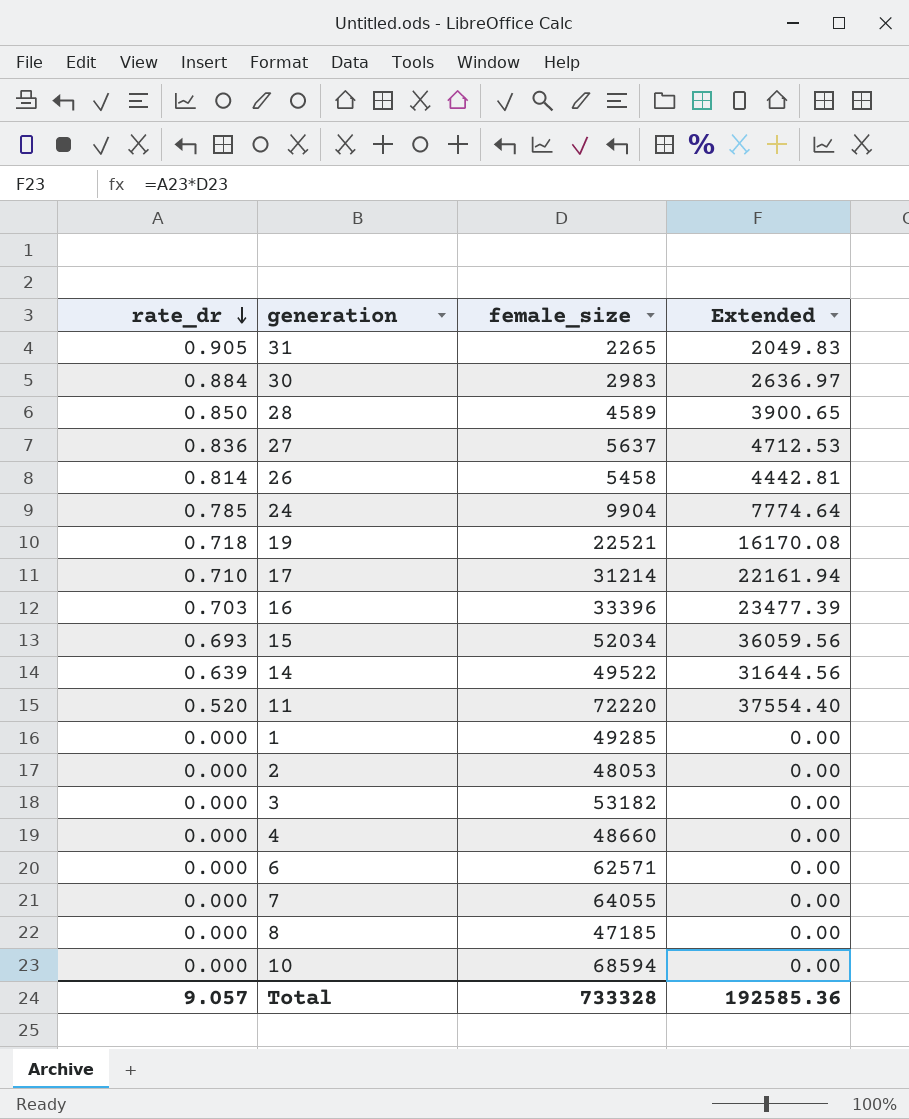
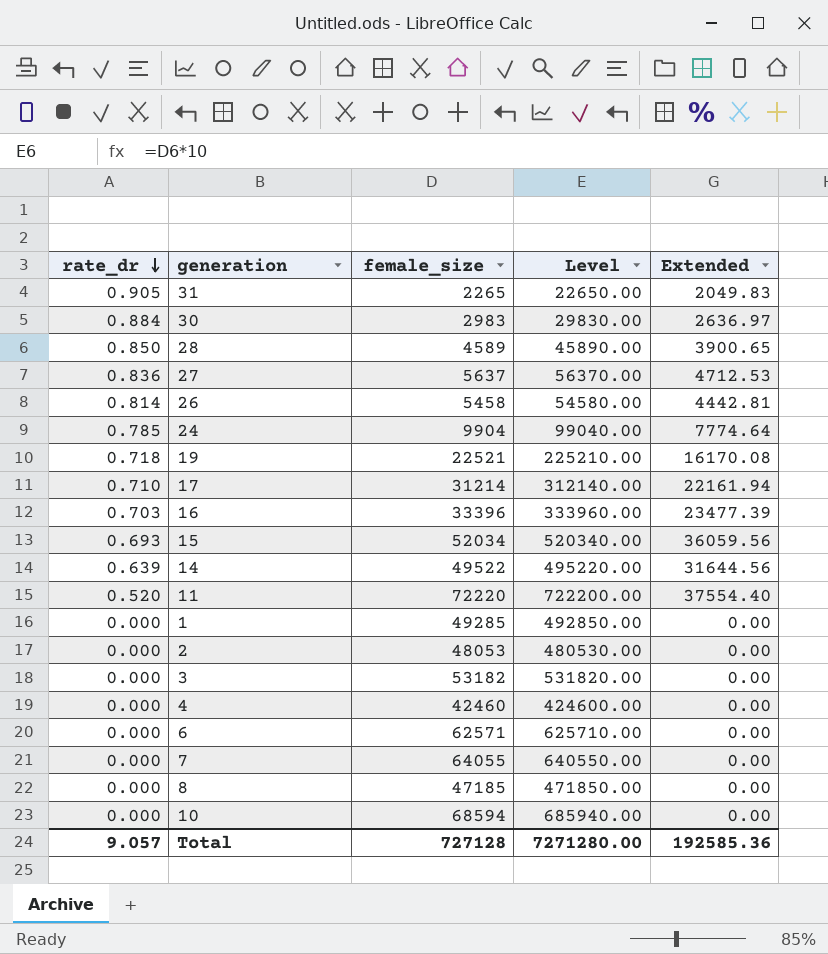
column Level | formula: none -> [female_size] * 10
4 | female_size: 48660 -> 42460
Total | female_size: 733328 -> 727128

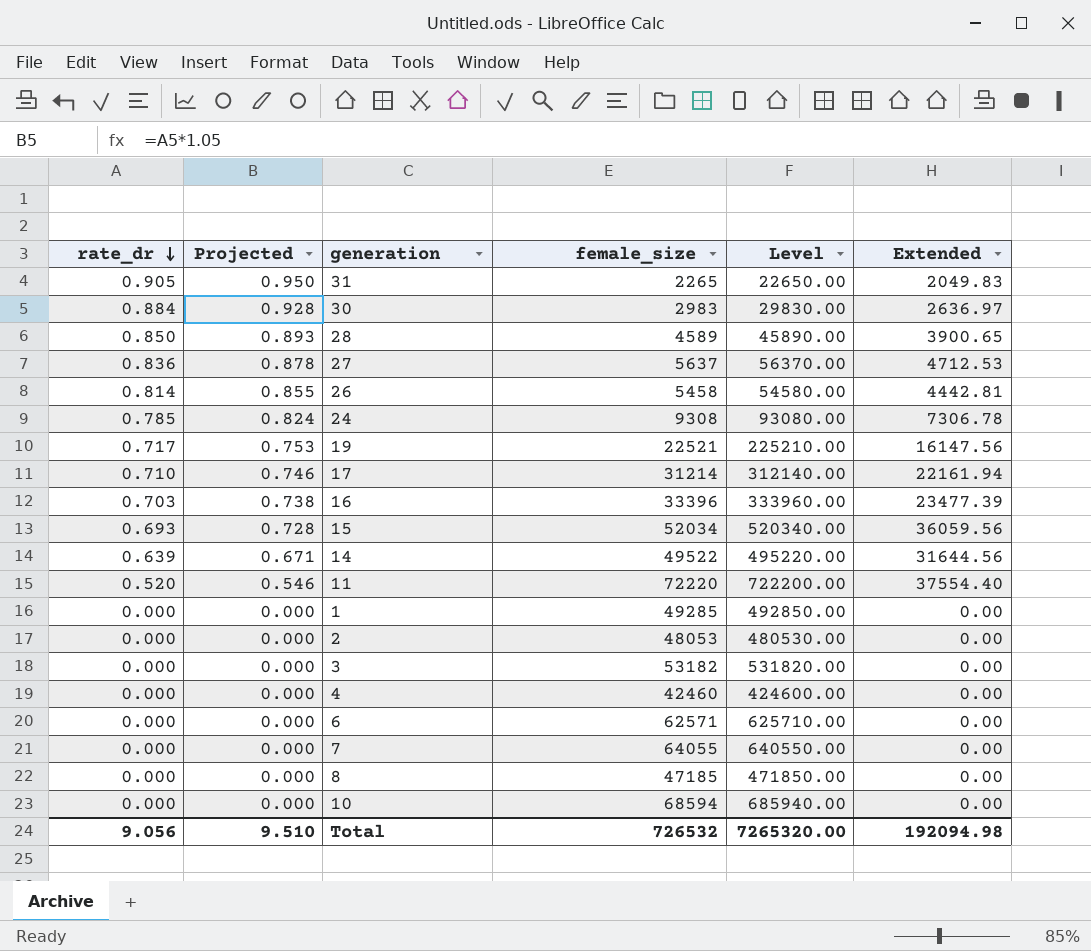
column Projected | formula: none -> [rate_dr] * 1.05
24 | female_size: 9904 -> 9308
24 | Level: 99040.00 -> 93080.00
24 | Extended: 7774.64 -> 7306.78
19 | rate_dr: 0.718 -> 0.717
19 | Extended: 16170.08 -> 16147.56
Total | rate_dr: 9.057 -> 9.056
Total | female_size: 727128 -> 726532
Total | Level: 7271280.00 -> 7265320.00
Total | Extended: 192585.36 -> 192094.98

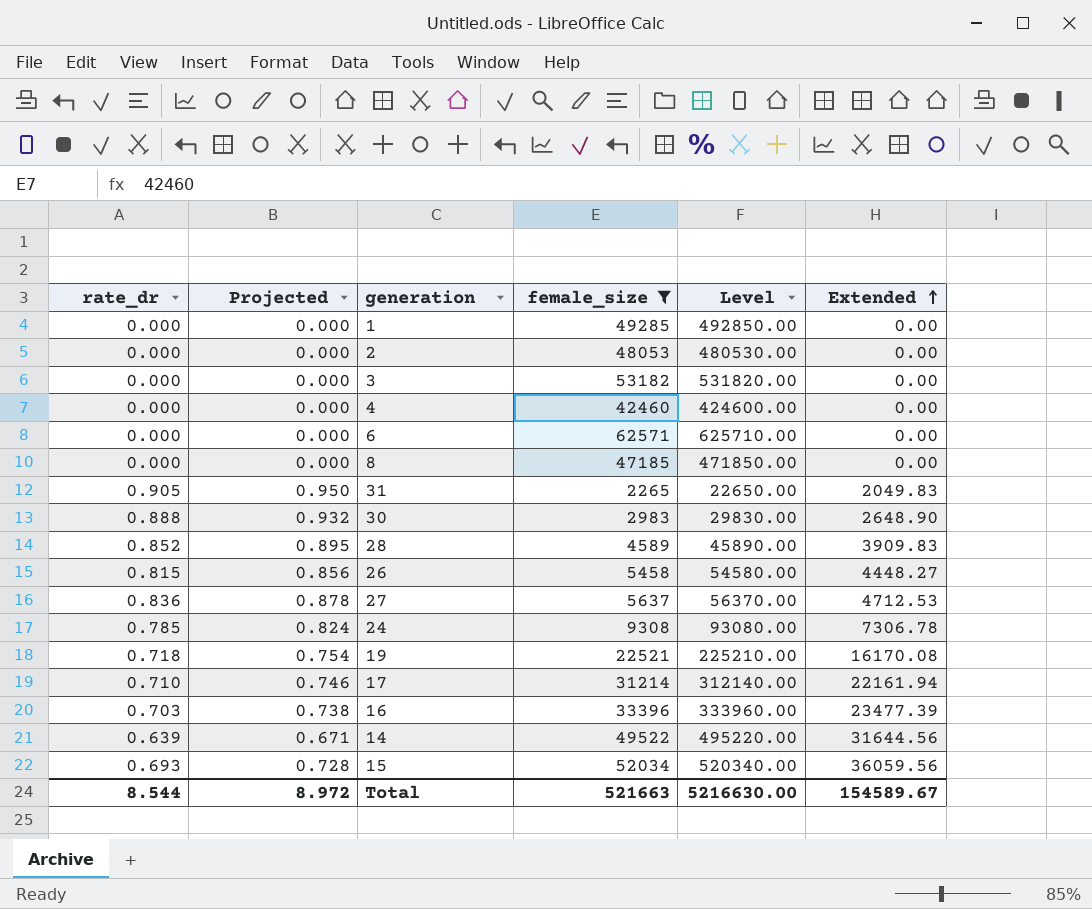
filter: none -> female_size <= 62571
row order: rate_dr descending -> Extended ascending
30 | rate_dr: 0.884 -> 0.888
30 | Projected: 0.928 -> 0.932
30 | Extended: 2636.97 -> 2648.90
28 | rate_dr: 0.850 -> 0.852
28 | Projected: 0.893 -> 0.895
28 | Extended: 3900.65 -> 3909.83
26 | rate_dr: 0.814 -> 0.815
26 | Projected: 0.855 -> 0.856
26 | Extended: 4442.81 -> 4448.27
19 | rate_dr: 0.717 -> 0.718
19 | Projected: 0.753 -> 0.754
19 | Extended: 16147.56 -> 16170.08
Total | rate_dr: 9.056 -> 8.544
Total | Projected: 9.510 -> 8.972
Total | female_size: 726532 -> 521663
Total | Level: 7265320.00 -> 5216630.00
Total | Extended: 192094.98 -> 154589.67

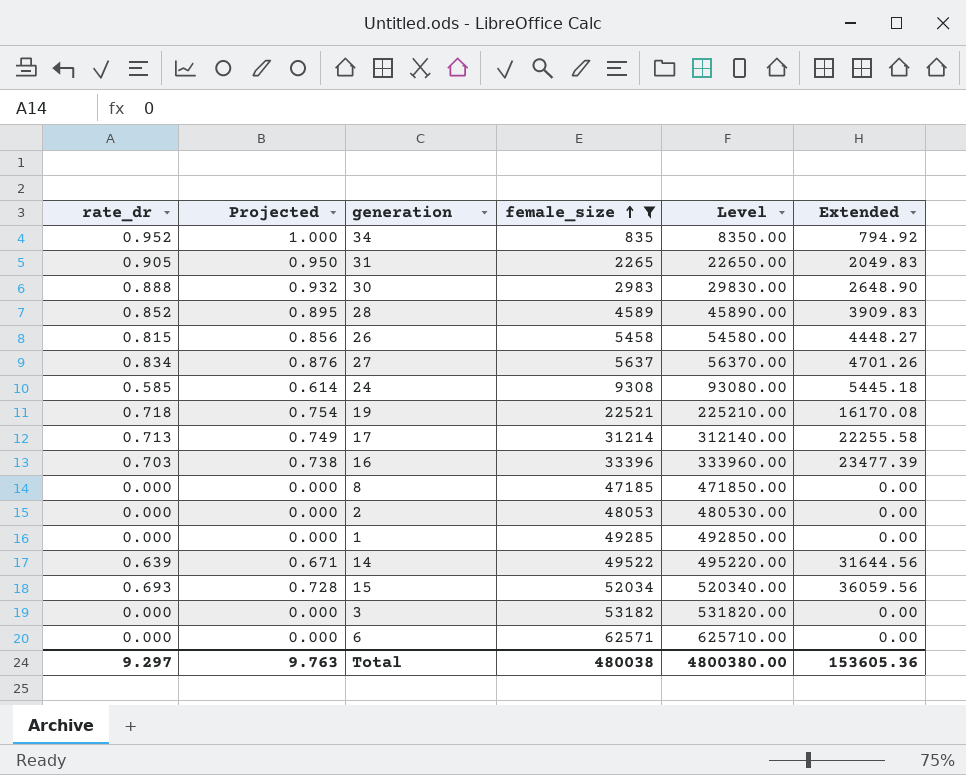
row order: Extended ascending -> female_size ascending
row 4: 0.000 | 0.000 | 42460 | 424600.00 | 0.00 -> none
row 34: none -> 0.952 | 1.000 | 835 | 8350.00 | 794.92
27 | rate_dr: 0.836 -> 0.834
27 | Projected: 0.878 -> 0.876
27 | Extended: 4712.53 -> 4701.26
24 | rate_dr: 0.785 -> 0.585
24 | Projected: 0.824 -> 0.614
24 | Extended: 7306.78 -> 5445.18
17 | rate_dr: 0.710 -> 0.713
17 | Projected: 0.746 -> 0.749
17 | Extended: 22161.94 -> 22255.58
Total | rate_dr: 8.544 -> 9.297
Total | Projected: 8.972 -> 9.763
Total | female_size: 521663 -> 480038
Total | Level: 5216630.00 -> 4800380.00
Total | Extended: 154589.67 -> 153605.36

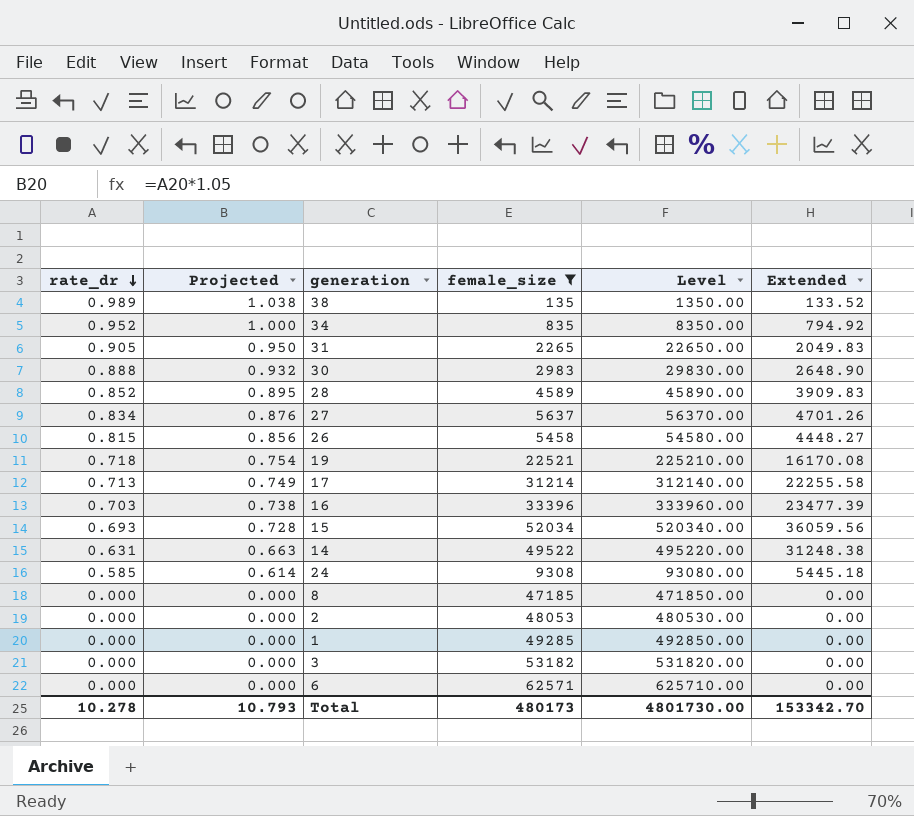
row order: female_size ascending -> rate_dr descending
row 38: none -> 0.989 | 1.038 | 135 | 1350.00 | 133.52
14 | rate_dr: 0.639 -> 0.631
14 | Projected: 0.671 -> 0.663
14 | Extended: 31644.56 -> 31248.38
Total | rate_dr: 9.297 -> 10.278
Total | Projected: 9.763 -> 10.793
Total | female_size: 480038 -> 480173
Total | Level: 4800380.00 -> 4801730.00
Total | Extended: 153605.36 -> 153342.70

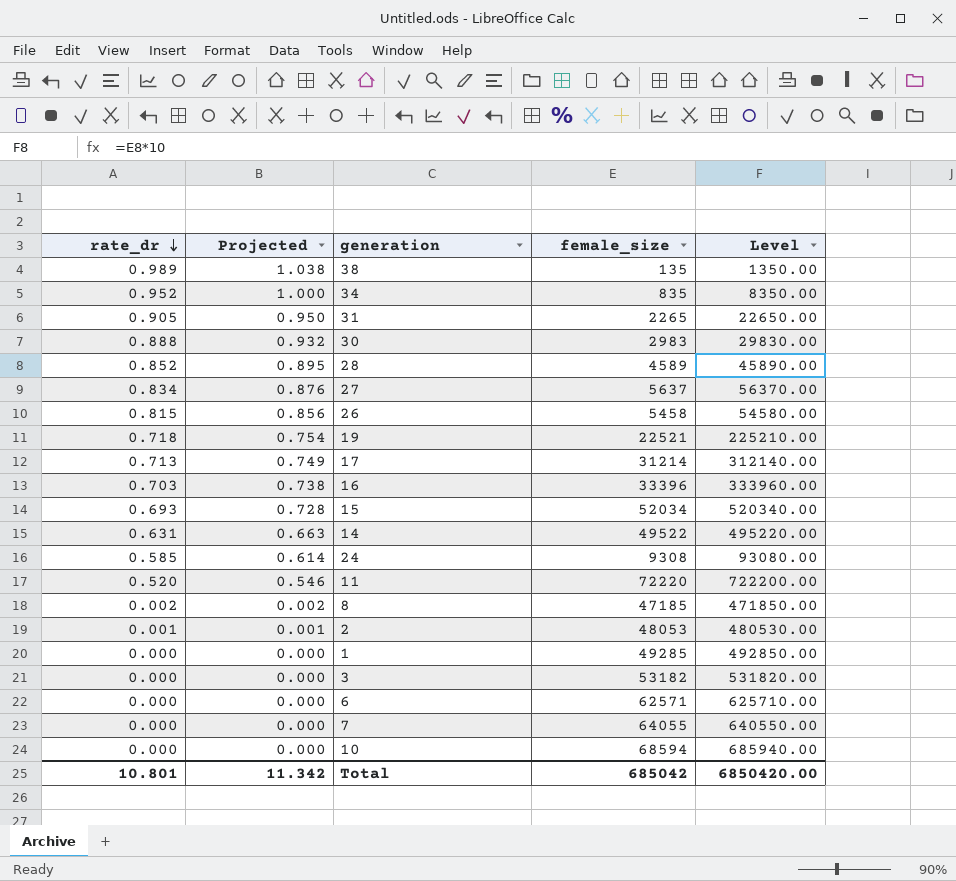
filter: female_size <= 62571 -> none
column Extended | formula: [rate_dr] * [female_size] -> none
8 | rate_dr: 0.000 -> 0.002
8 | Projected: 0.000 -> 0.002
2 | rate_dr: 0.000 -> 0.001
2 | Projected: 0.000 -> 0.001
Total | rate_dr: 10.278 -> 10.801
Total | Projected: 10.793 -> 11.342
Total | female_size: 480173 -> 685042
Total | Level: 4801730.00 -> 6850420.00

